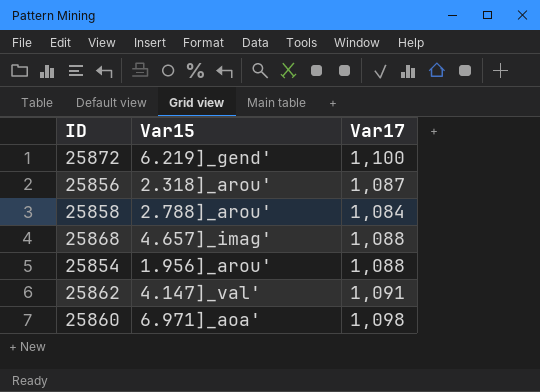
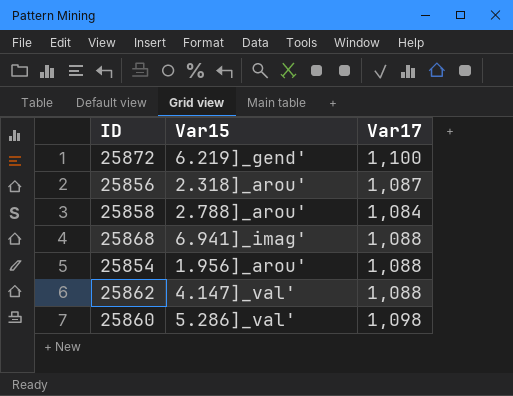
25868 | Var15: 4.657]_imag' -> 6.941]_imag'
25862 | Var17: 1,091 -> 1,088
25860 | Var15: 6.971]_aoa' -> 5.286]_val'

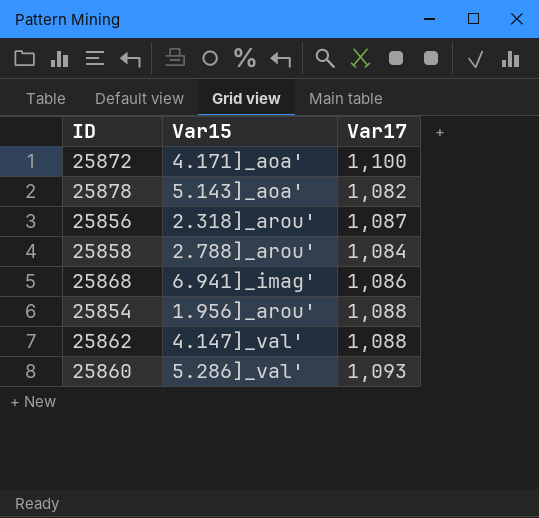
25872 | Var15: 6.219]_gend' -> 4.171]_aoa'
row 25878: none -> 5.143]_aoa' | 1,082
25868 | Var17: 1,088 -> 1,086
25860 | Var17: 1,098 -> 1,093

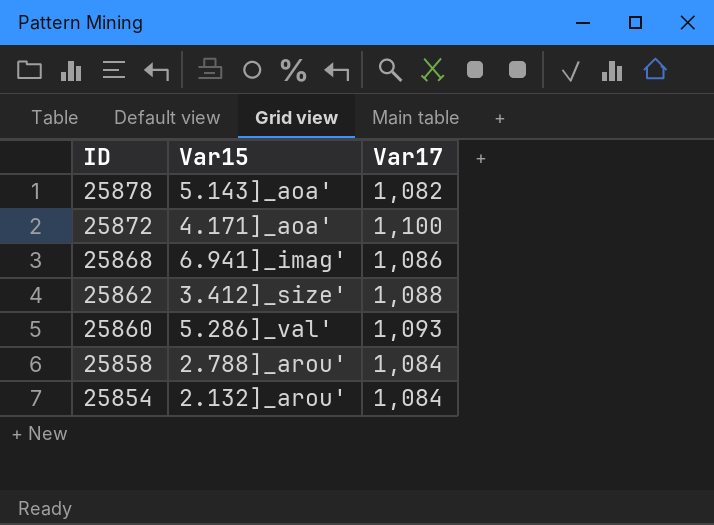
row order: none -> ID descending
row 25856: 2.318]_arou' | 1,087 -> none
25862 | Var15: 4.147]_val' -> 3.412]_size'
25854 | Var15: 1.956]_arou' -> 2.132]_arou'
25854 | Var17: 1,088 -> 1,084

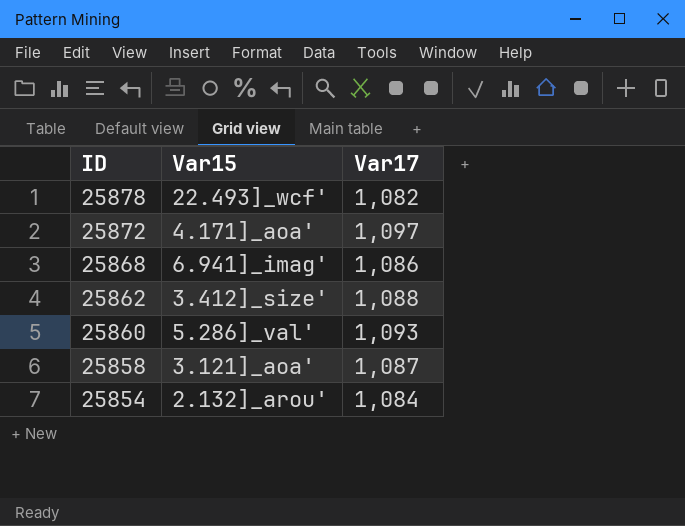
25878 | Var15: 5.143]_aoa' -> 22.493]_wcf'
25872 | Var17: 1,100 -> 1,097
25858 | Var15: 2.788]_arou' -> 3.121]_aoa'
25858 | Var17: 1,084 -> 1,087

